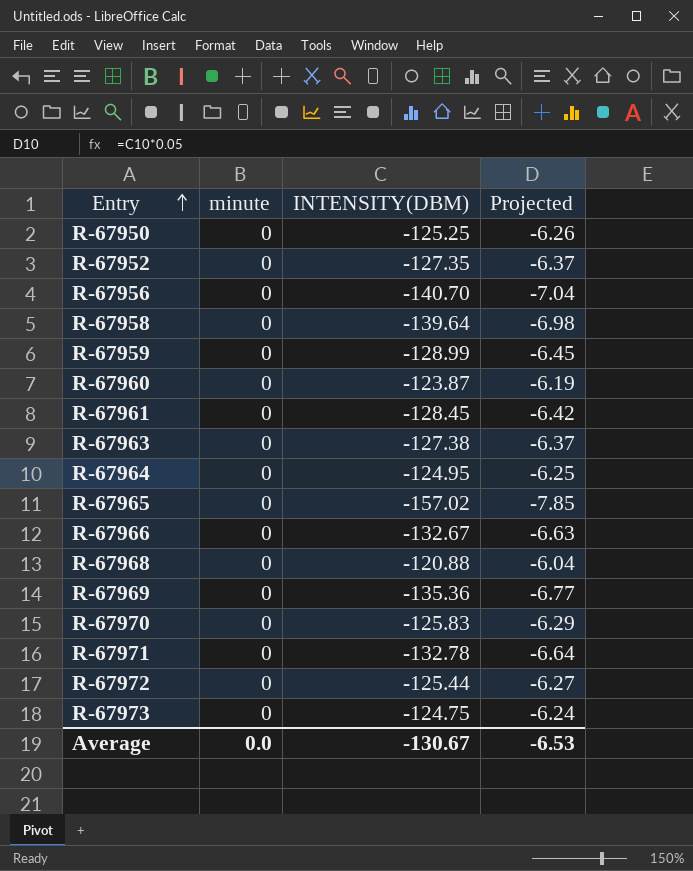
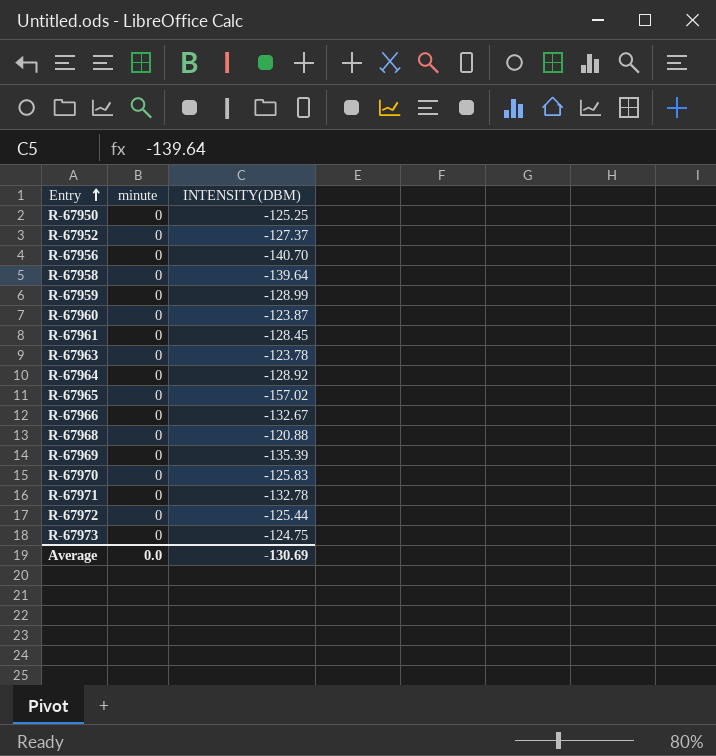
column Projected | formula: [INTENSITY(DBM)] * 0.05 -> none
R-67952 | INTENSITY(DBM): -127.35 -> -127.37
R-67963 | INTENSITY(DBM): -127.38 -> -123.78
R-67964 | INTENSITY(DBM): -124.95 -> -128.92
R-67969 | INTENSITY(DBM): -135.36 -> -135.39
Average | INTENSITY(DBM): -130.67 -> -130.69

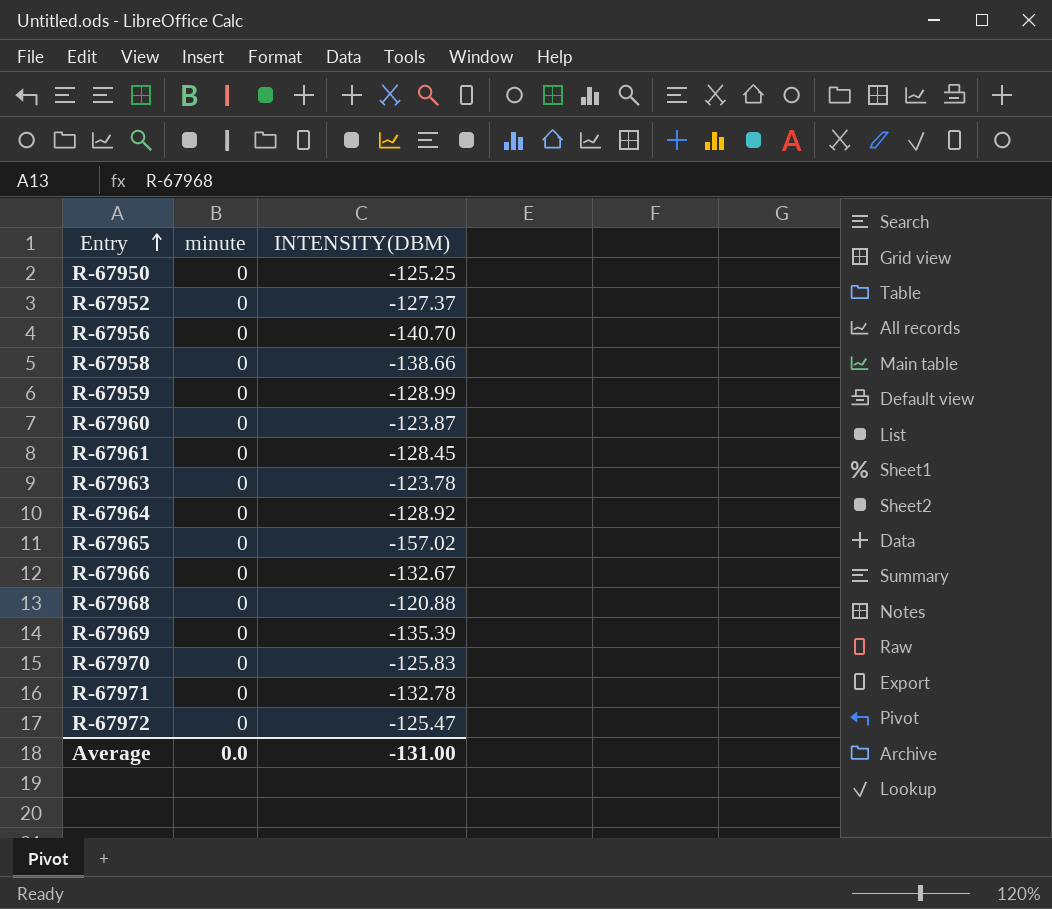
row R-67973: 0 | -124.75 -> none
R-67958 | INTENSITY(DBM): -139.64 -> -138.66
R-67972 | INTENSITY(DBM): -125.44 -> -125.47
Average | INTENSITY(DBM): -130.69 -> -131.00

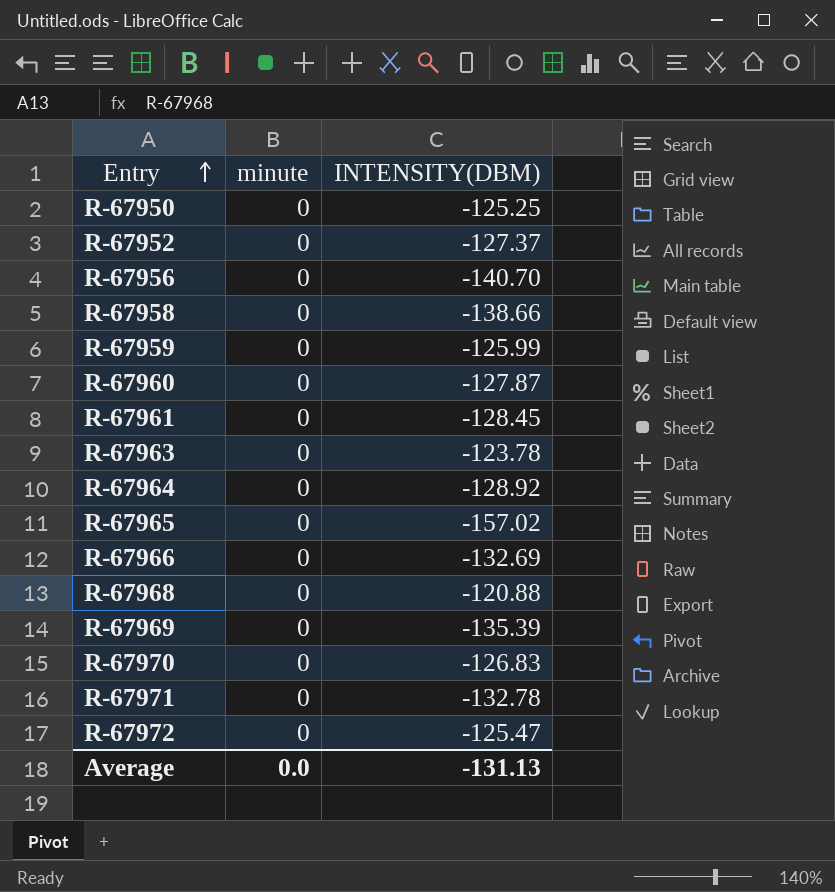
R-67959 | INTENSITY(DBM): -128.99 -> -125.99
R-67960 | INTENSITY(DBM): -123.87 -> -127.87
R-67966 | INTENSITY(DBM): -132.67 -> -132.69
R-67970 | INTENSITY(DBM): -125.83 -> -126.83
Average | INTENSITY(DBM): -131.00 -> -131.13

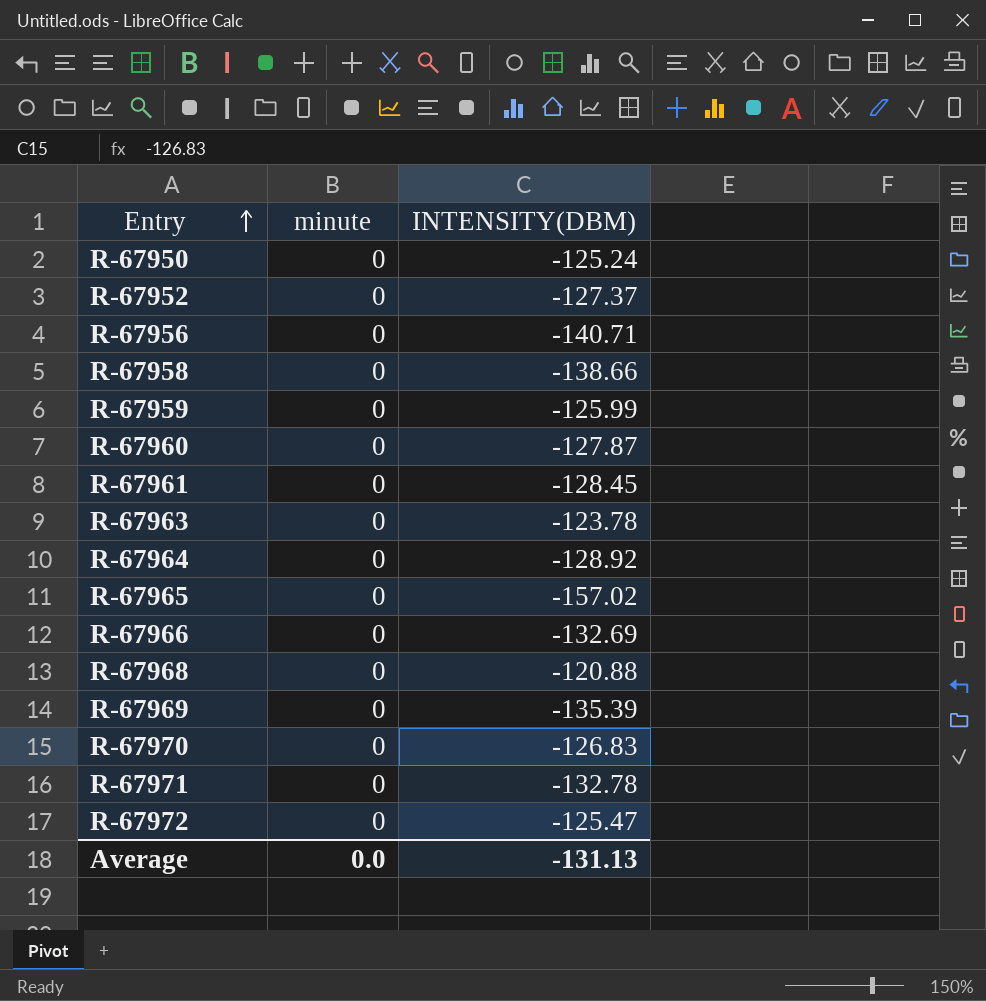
R-67950 | INTENSITY(DBM): -125.25 -> -125.24
R-67956 | INTENSITY(DBM): -140.70 -> -140.71

